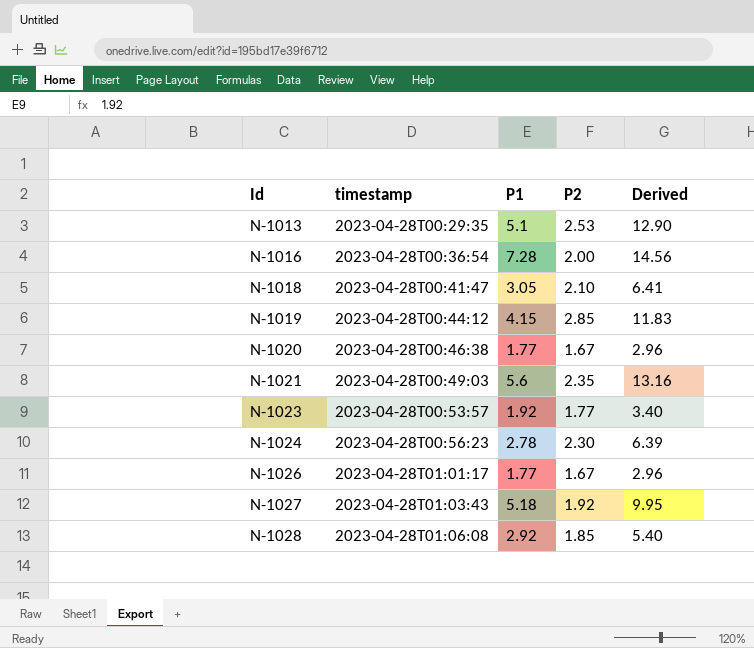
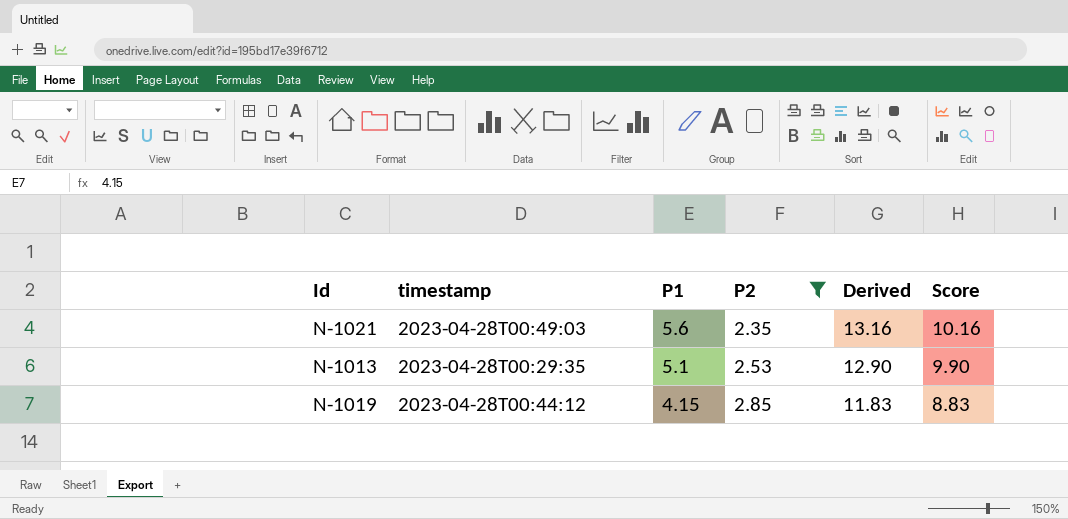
filter: none -> P2 >= 2.35
row order: Id ascending -> P1 descending
column Score | formula: none -> [Derived] - 3

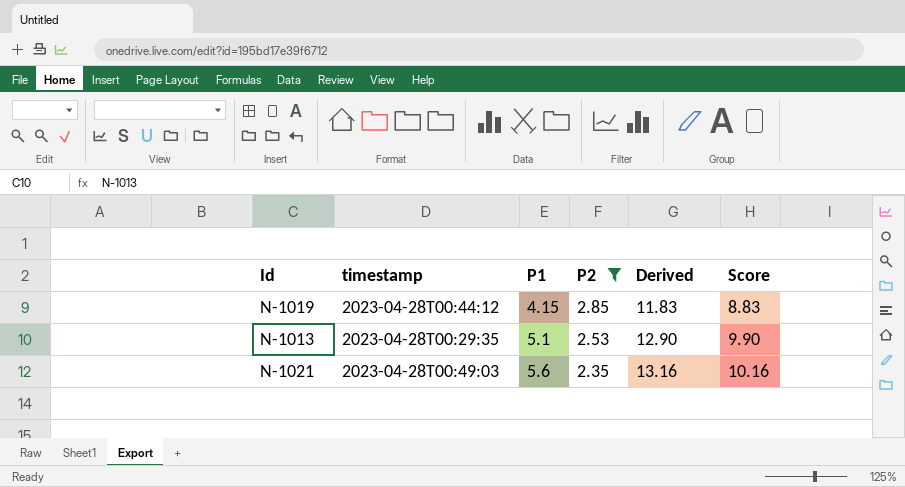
row order: P1 descending -> P1 ascending

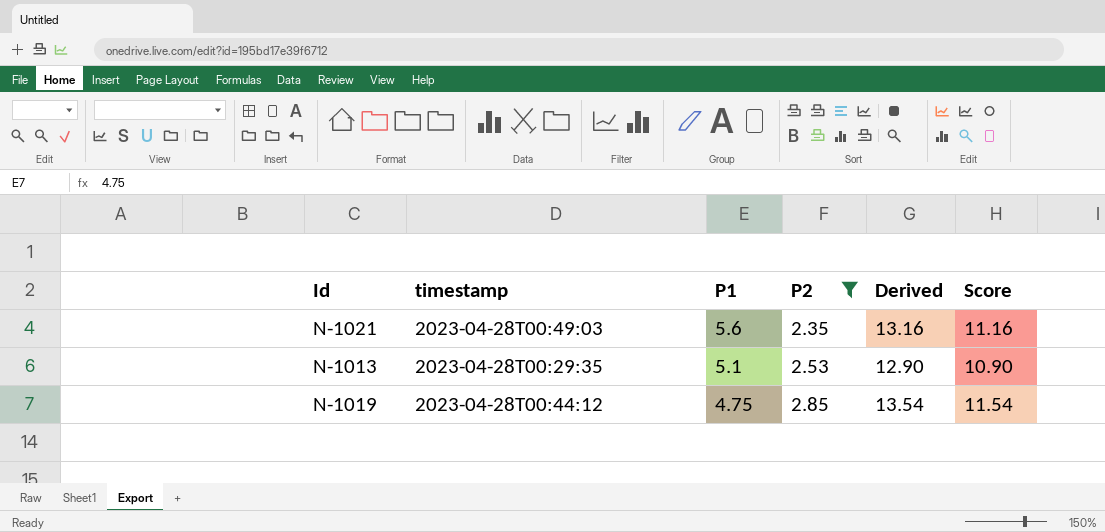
row order: P1 ascending -> P1 descending
column Score | formula: [Derived] - 3 -> [Derived] - 2
N-1019 | P1: 4.15 -> 4.75
N-1019 | Derived: 11.83 -> 13.54

